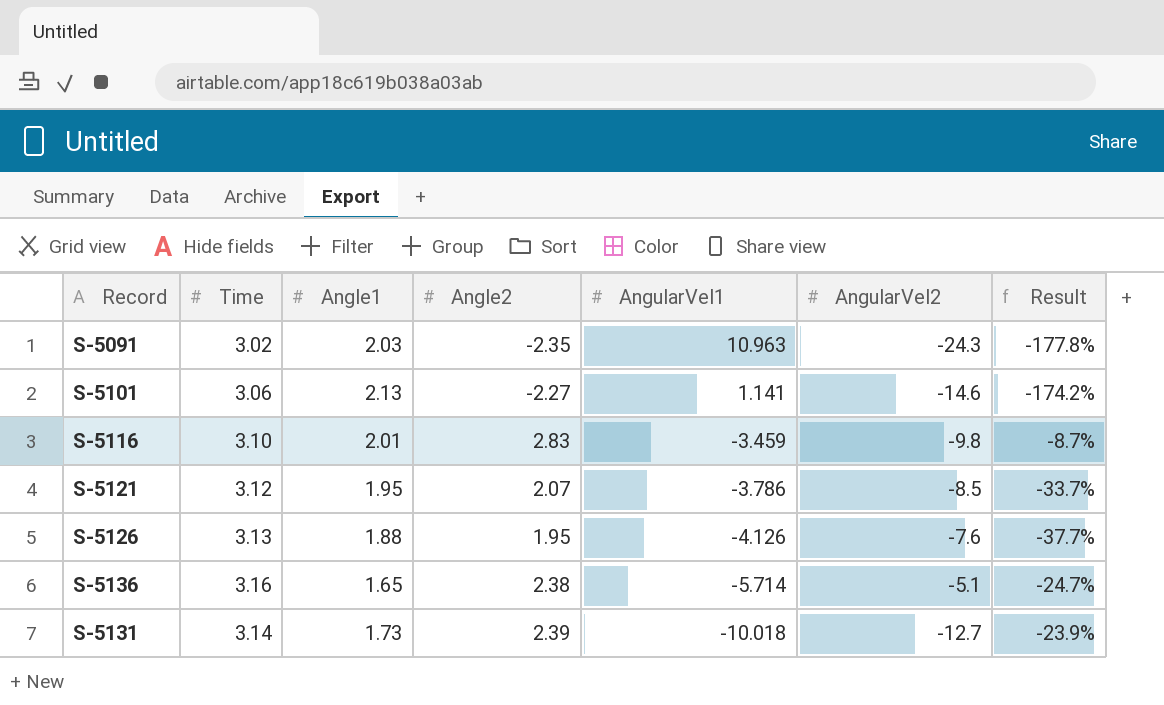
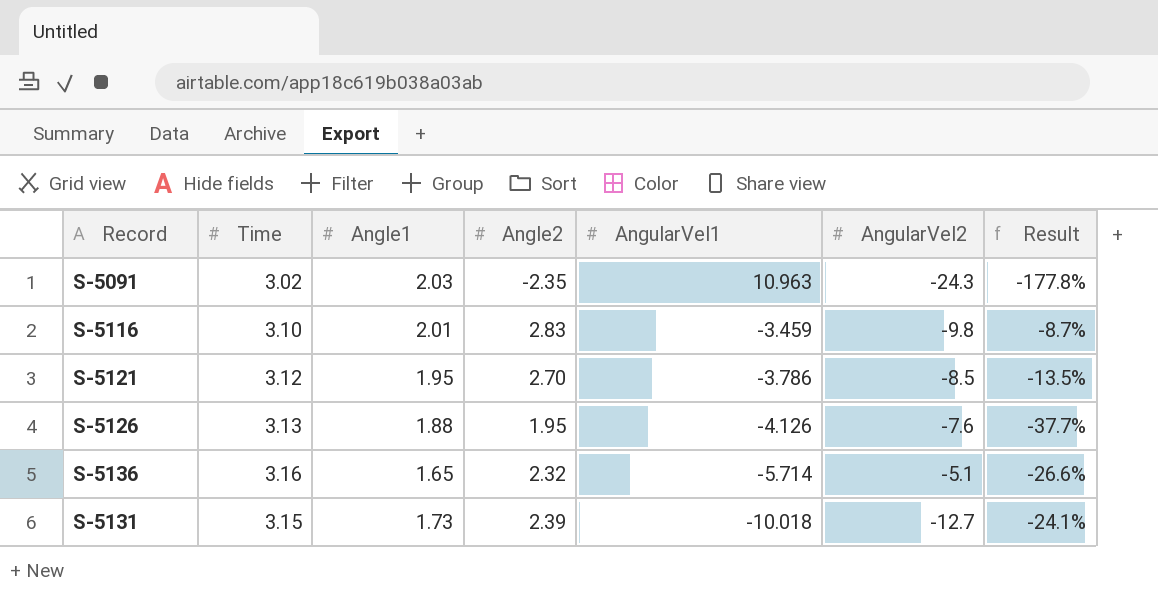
row S-5101: 3.06 | 2.13 | -2.27 | 1.141 | -14.6 | -174.2% -> none
S-5121 | Angle2: 2.07 -> 2.70
S-5121 | Result: -33.7% -> -13.5%
S-5136 | Angle2: 2.38 -> 2.32
S-5136 | Result: -24.7% -> -26.6%
S-5131 | Time: 3.14 -> 3.15
S-5131 | Result: -23.9% -> -24.1%

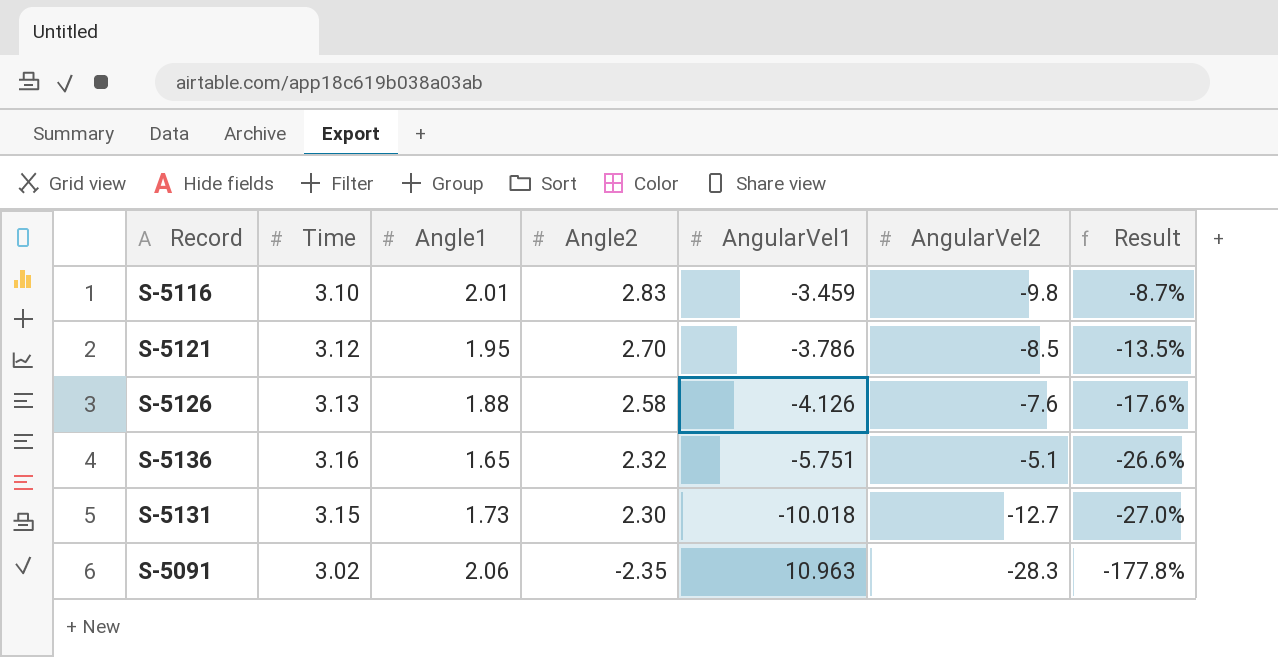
row order: AngularVel1 descending -> Angle2 descending
S-5126 | Angle2: 1.95 -> 2.58
S-5126 | Result: -37.7% -> -17.6%
S-5136 | AngularVel1: -5.714 -> -5.751
S-5131 | Angle2: 2.39 -> 2.30
S-5131 | Result: -24.1% -> -27.0%
S-5091 | Angle1: 2.03 -> 2.06
S-5091 | AngularVel2: -24.3 -> -28.3

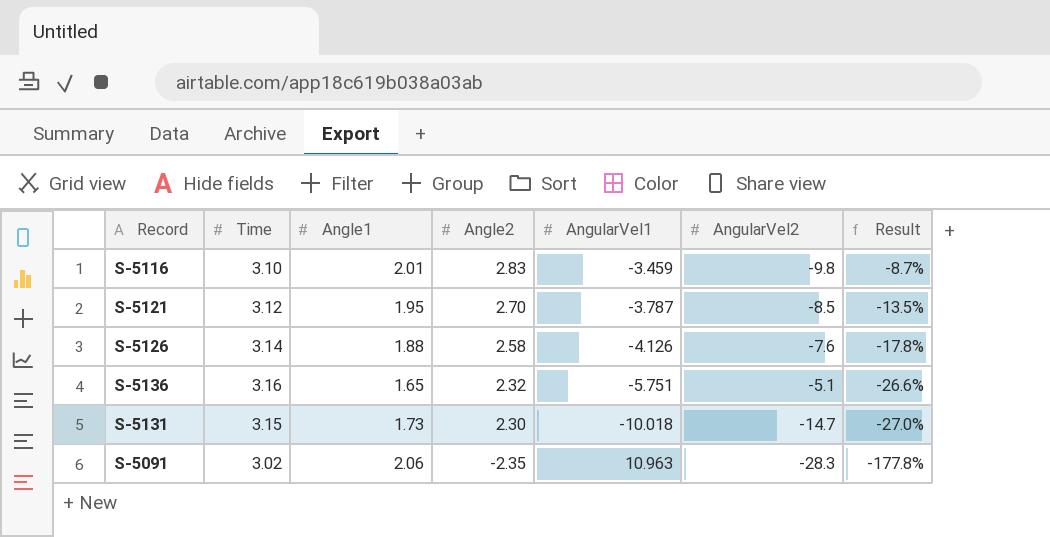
S-5121 | AngularVel1: -3.786 -> -3.787
S-5126 | Time: 3.13 -> 3.14
S-5126 | Result: -17.6% -> -17.8%
S-5131 | AngularVel2: -12.7 -> -14.7

